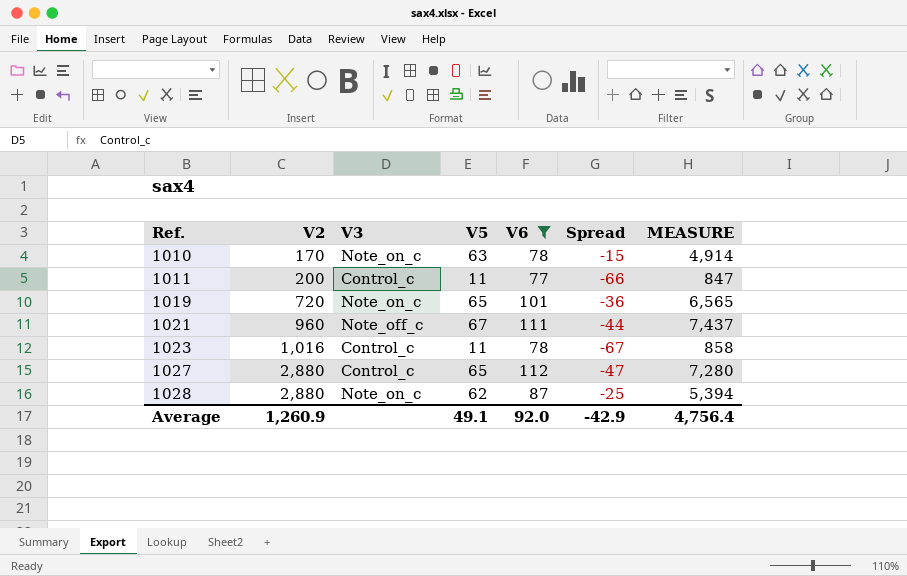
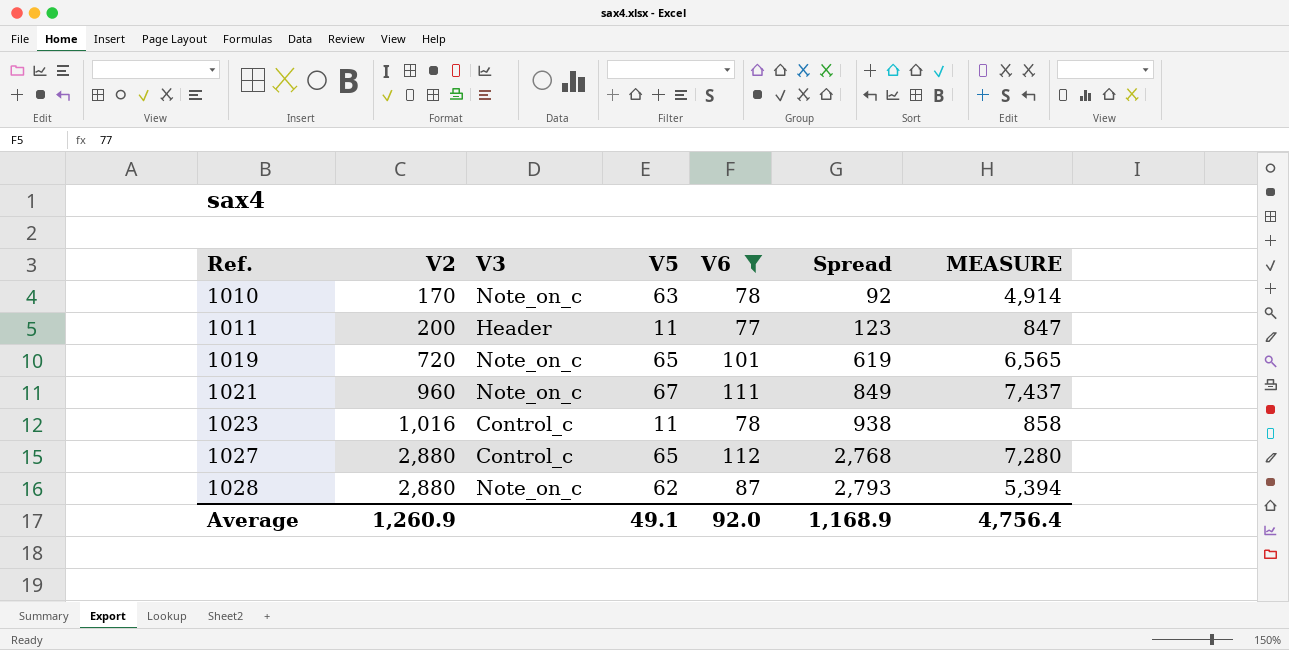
column Spread | formula: [V5] - [V6] -> [V2] - [V6]
1011 | V3: Control_c -> Header
1021 | V3: Note_off_c -> Note_on_c
Average | Spread: -42.9 -> 1,168.9

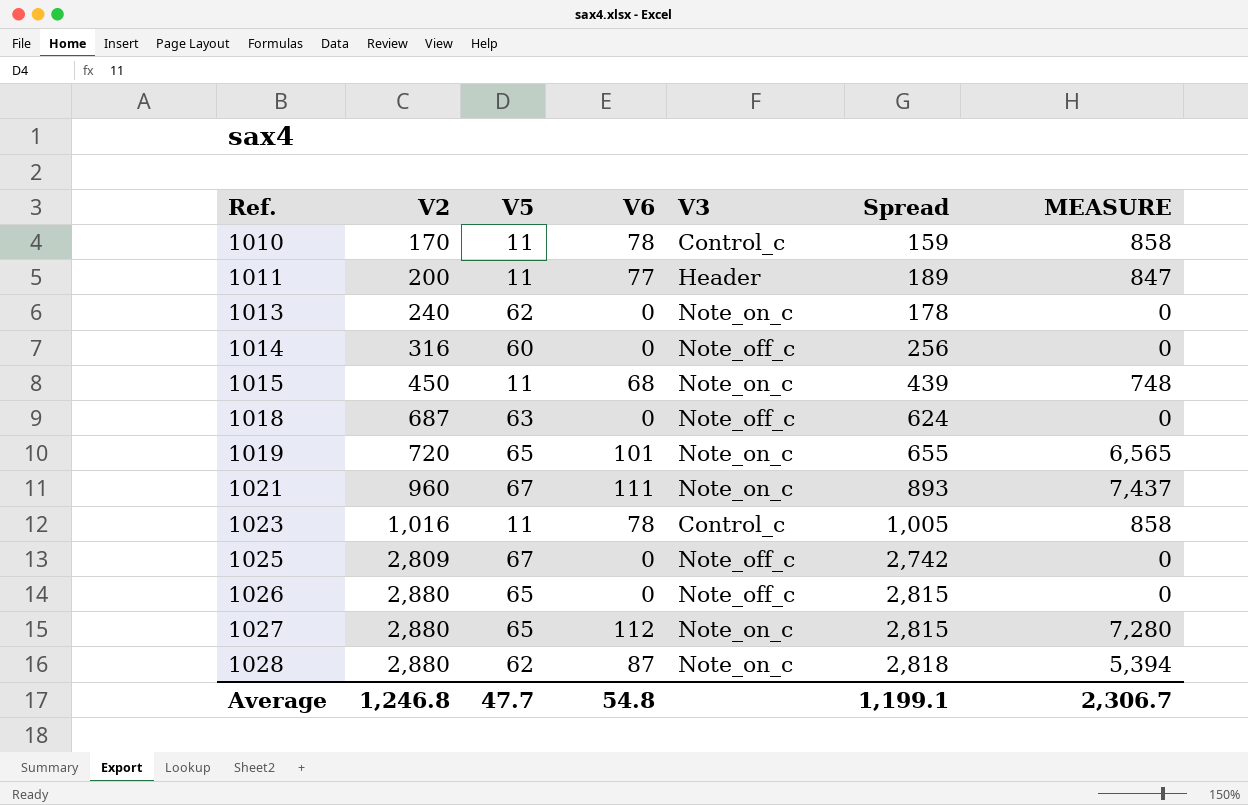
filter: V6 >= 77 -> none
column V3 | position: 3 -> 5
column Spread | formula: [V2] - [V6] -> [V2] - [V5]
1010 | V5: 63 -> 11
1010 | V3: Note_on_c -> Control_c
1010 | MEASURE: 4,914 -> 858
1027 | V3: Control_c -> Note_on_c
Average | V2: 1,260.9 -> 1,246.8
Average | V5: 49.1 -> 47.7
Average | V6: 92.0 -> 54.8
Average | Spread: 1,168.9 -> 1,199.1
Average | MEASURE: 4,756.4 -> 2,306.7

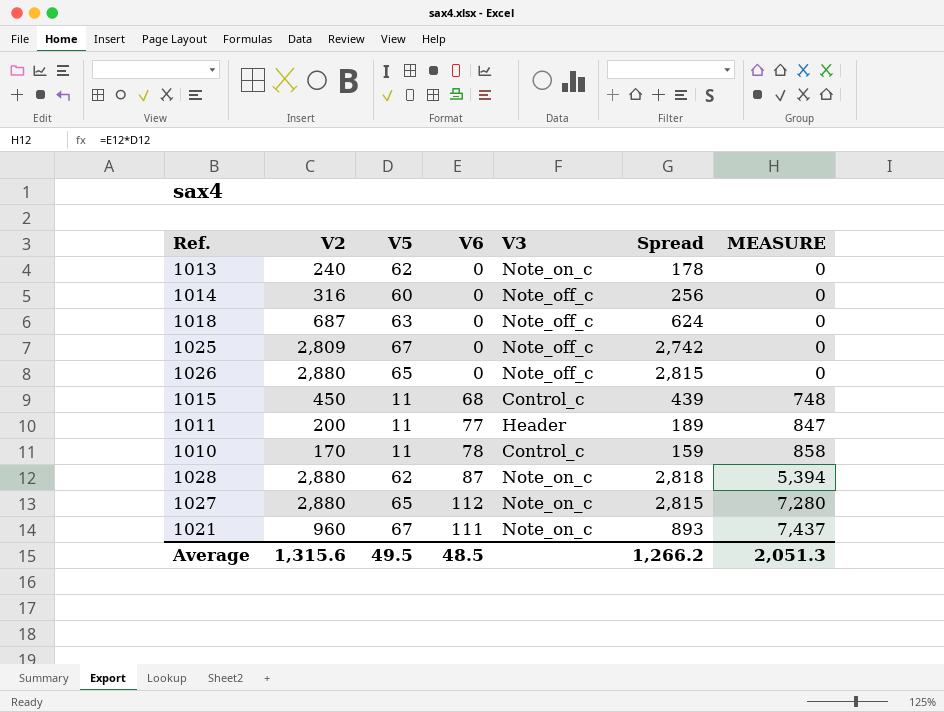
row order: Ref. ascending -> MEASURE ascending
row 1019: 720 | 65 | 101 | Note_on_c | 655 | 6,565 -> none
row 1023: 1,016 | 11 | 78 | Control_c | 1,005 | 858 -> none
1015 | V3: Note_on_c -> Control_c
Average | V2: 1,246.8 -> 1,315.6
Average | V5: 47.7 -> 49.5
Average | V6: 54.8 -> 48.5
Average | Spread: 1,199.1 -> 1,266.2
Average | MEASURE: 2,306.7 -> 2,051.3

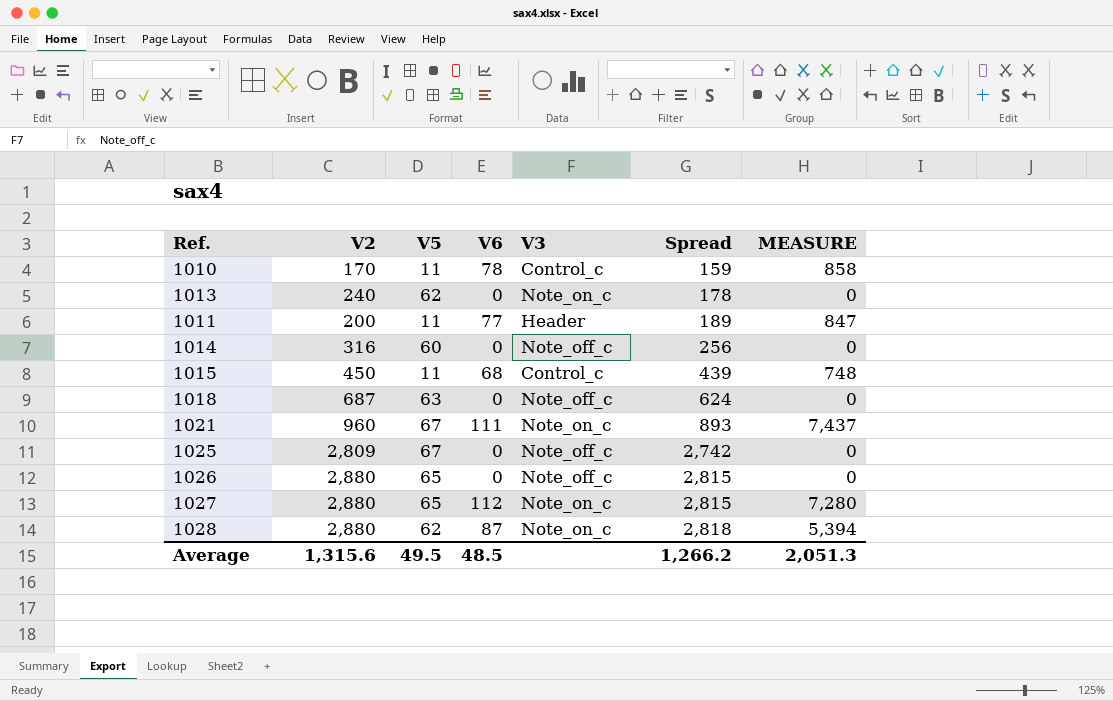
row order: MEASURE ascending -> Spread ascending

